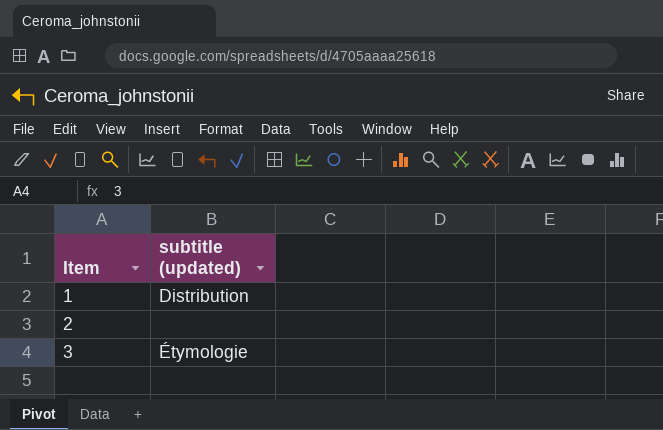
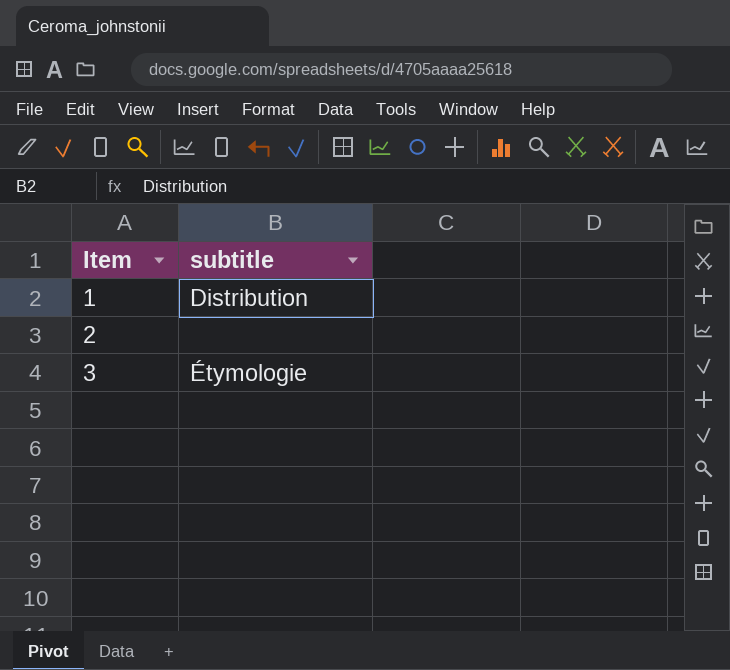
column name: subtitle (updated) -> subtitle

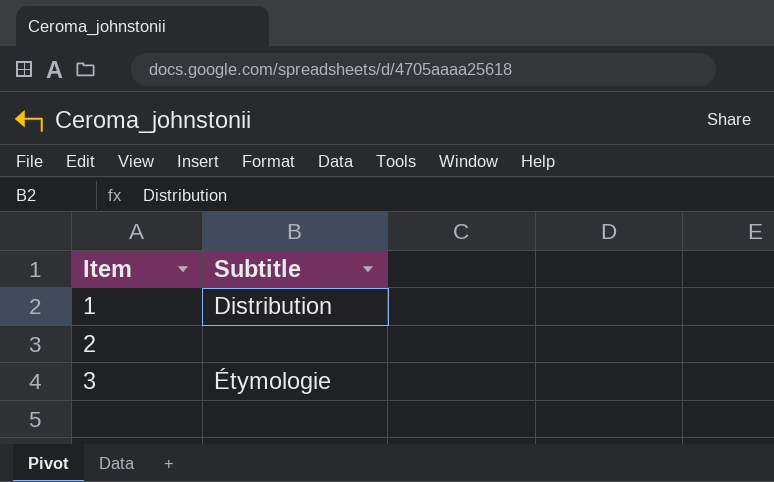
column name: subtitle -> Subtitle

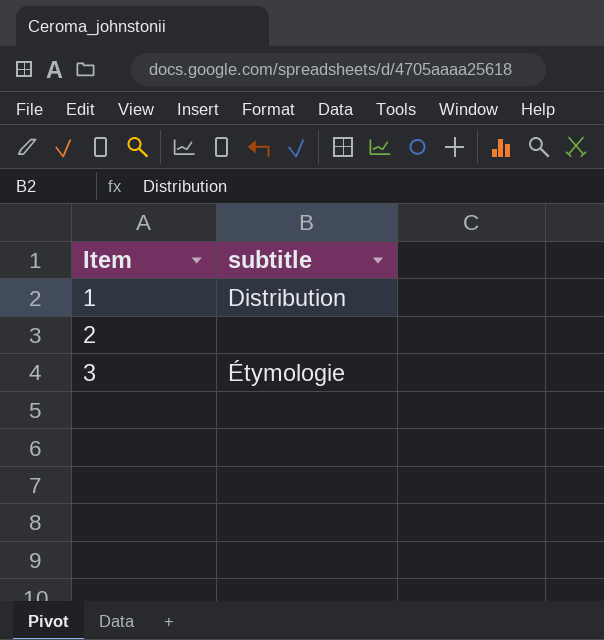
column name: Subtitle -> subtitle

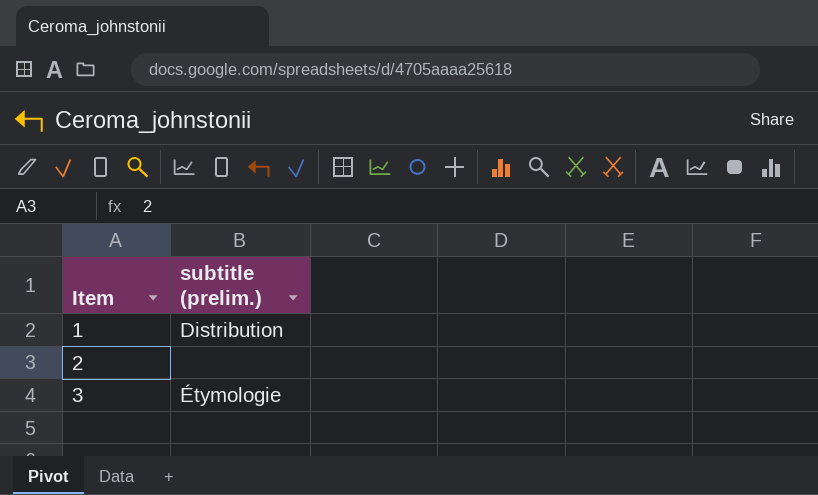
column name: subtitle -> subtitle (prelim.)

